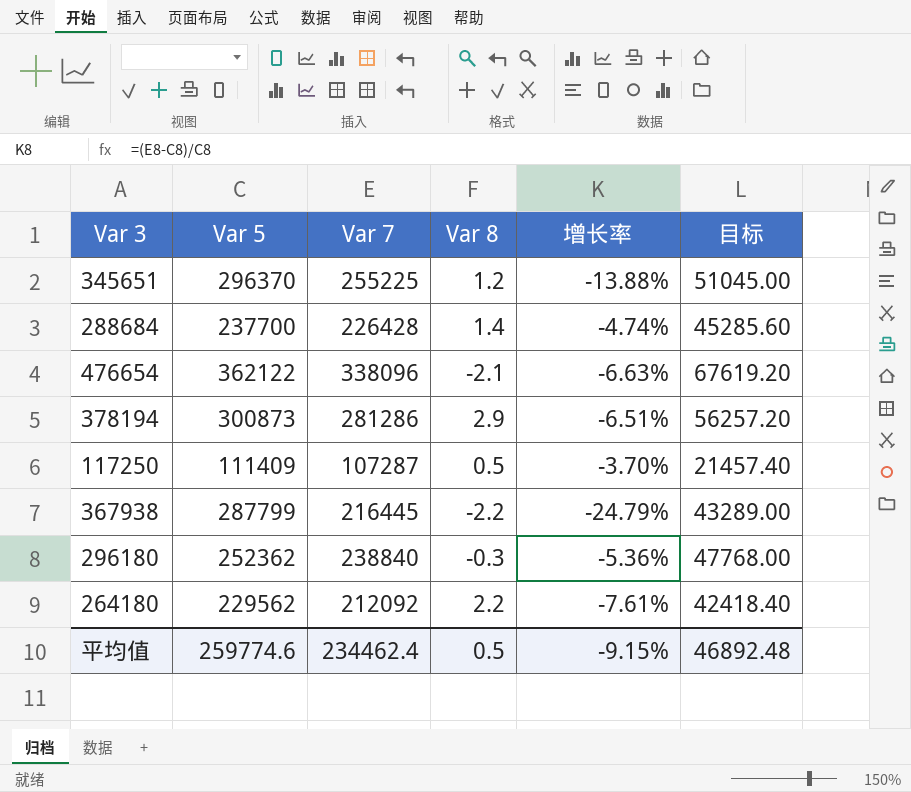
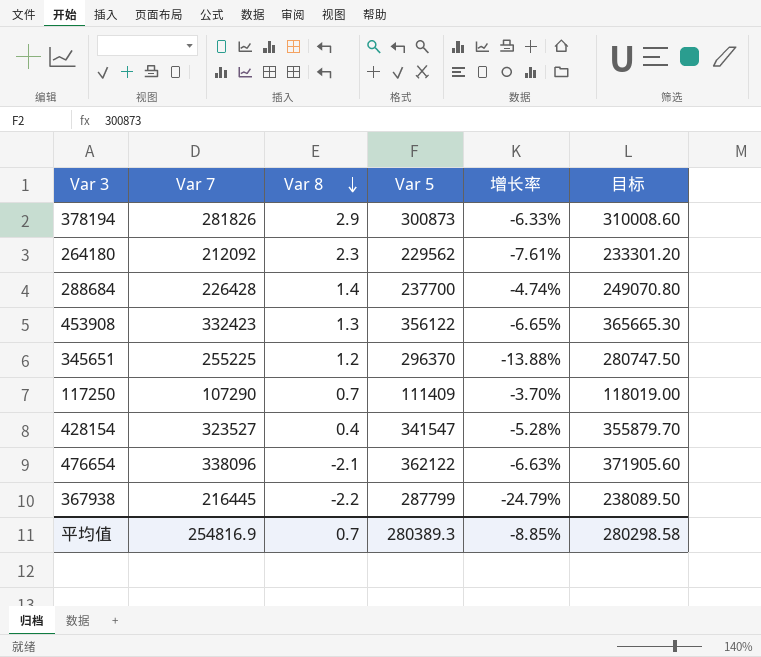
row order: none -> Var 8 descending
column Var 5 | position: 2 -> 4
column 目标 | formula: [Var 7] * 0.2 -> [Var 7] * 1.1
row 296180: 252362 | 238840 | -0.3 | -5.36% | 47768.00 -> none
378194 | Var 7: 281286 -> 281826
378194 | 增长率: -6.51% -> -6.33%
264180 | Var 8: 2.2 -> 2.3
row 453908: none -> 332423 | 1.3 | 356122 | -6.65% | 365665.30
117250 | Var 7: 107287 -> 107290
117250 | Var 8: 0.5 -> 0.7
row 428154: none -> 323527 | 0.4 | 341547 | -5.28% | 355879.70
平均值 | Var 7: 234462.4 -> 254816.9
平均值 | Var 8: 0.5 -> 0.7
平均值 | Var 5: 259774.6 -> 280389.3
平均值 | 增长率: -9.15% -> -8.85%
平均值 | 目标: 46892.48 -> 280298.58

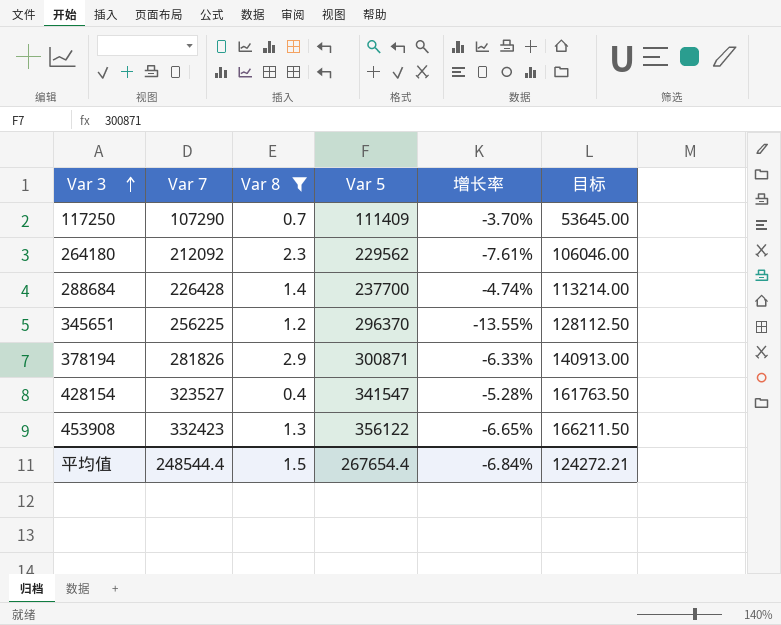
filter: none -> Var 8 >= 0.4
row order: Var 8 descending -> Var 3 ascending
column 目标 | formula: [Var 7] * 1.1 -> [Var 7] * 0.5
345651 | Var 7: 255225 -> 256225
345651 | 增长率: -13.88% -> -13.55%
378194 | Var 5: 300873 -> 300871
平均值 | Var 7: 254816.9 -> 248544.4
平均值 | Var 8: 0.7 -> 1.5
平均值 | Var 5: 280389.3 -> 267654.4
平均值 | 增长率: -8.85% -> -6.84%
平均值 | 目标: 280298.58 -> 124272.21

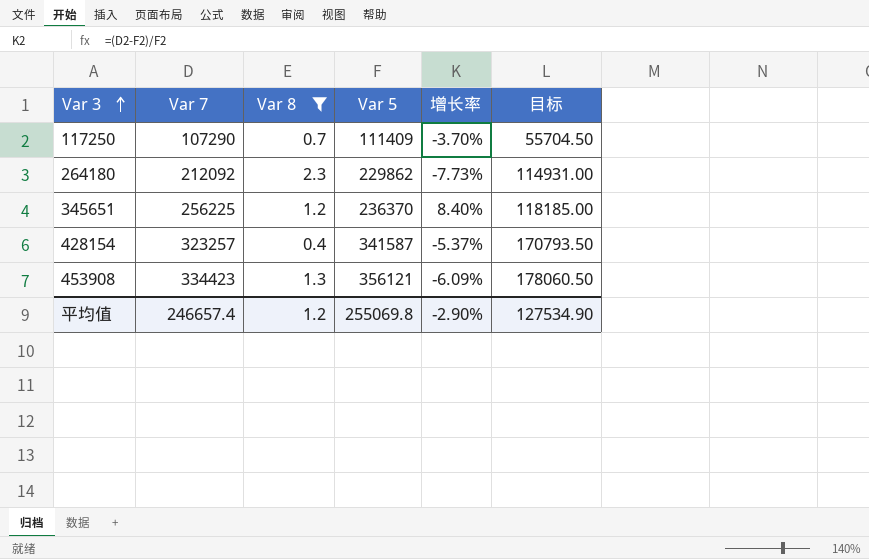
column 目标 | formula: [Var 7] * 0.5 -> [Var 5] * 0.5
row 288684: 226428 | 1.4 | 237700 | -4.74% | 113214.00 -> none
row 378194: 281826 | 2.9 | 300871 | -6.33% | 140913.00 -> none
264180 | Var 5: 229562 -> 229862
264180 | 增长率: -7.61% -> -7.73%
345651 | Var 5: 296370 -> 236370
345651 | 增长率: -13.55% -> 8.40%
428154 | Var 7: 323527 -> 323257
428154 | Var 5: 341547 -> 341587
428154 | 增长率: -5.28% -> -5.37%
453908 | Var 7: 332423 -> 334423
453908 | Var 5: 356122 -> 356121
453908 | 增长率: -6.65% -> -6.09%
平均值 | Var 7: 248544.4 -> 246657.4
平均值 | Var 8: 1.5 -> 1.2
平均值 | Var 5: 267654.4 -> 255069.8
平均值 | 增长率: -6.84% -> -2.90%
平均值 | 目标: 124272.21 -> 127534.90

